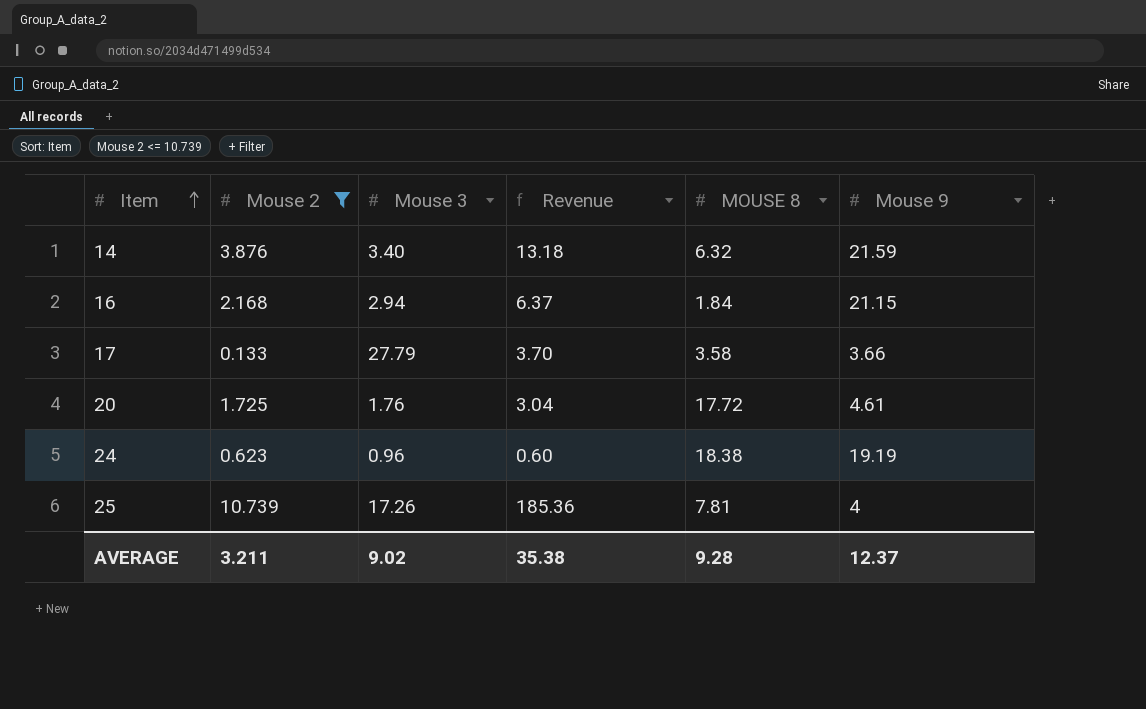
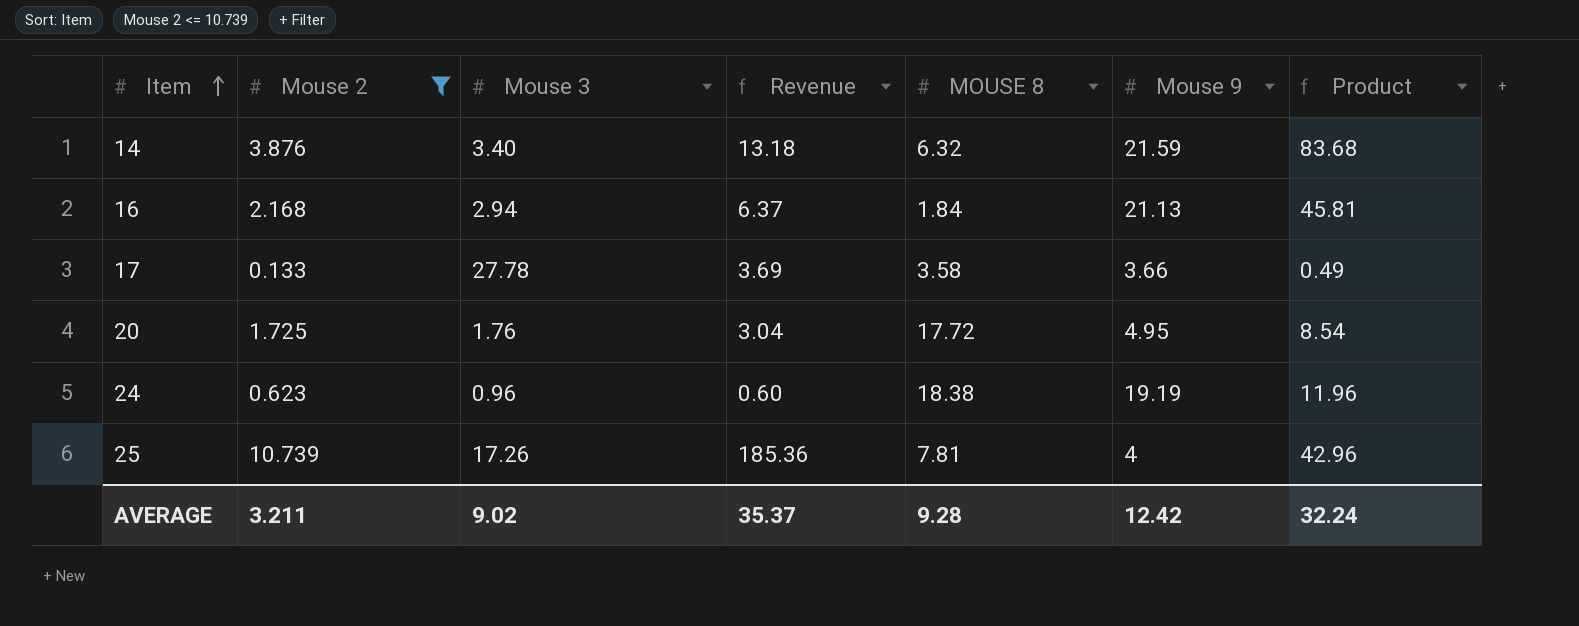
column Product | formula: none -> [Mouse 2] * [Mouse 9]
16 | Mouse 9: 21.15 -> 21.13
17 | Mouse 3: 27.79 -> 27.78
17 | Revenue: 3.70 -> 3.69
20 | Mouse 9: 4.61 -> 4.95
AVERAGE | Revenue: 35.38 -> 35.37
AVERAGE | Mouse 9: 12.37 -> 12.42

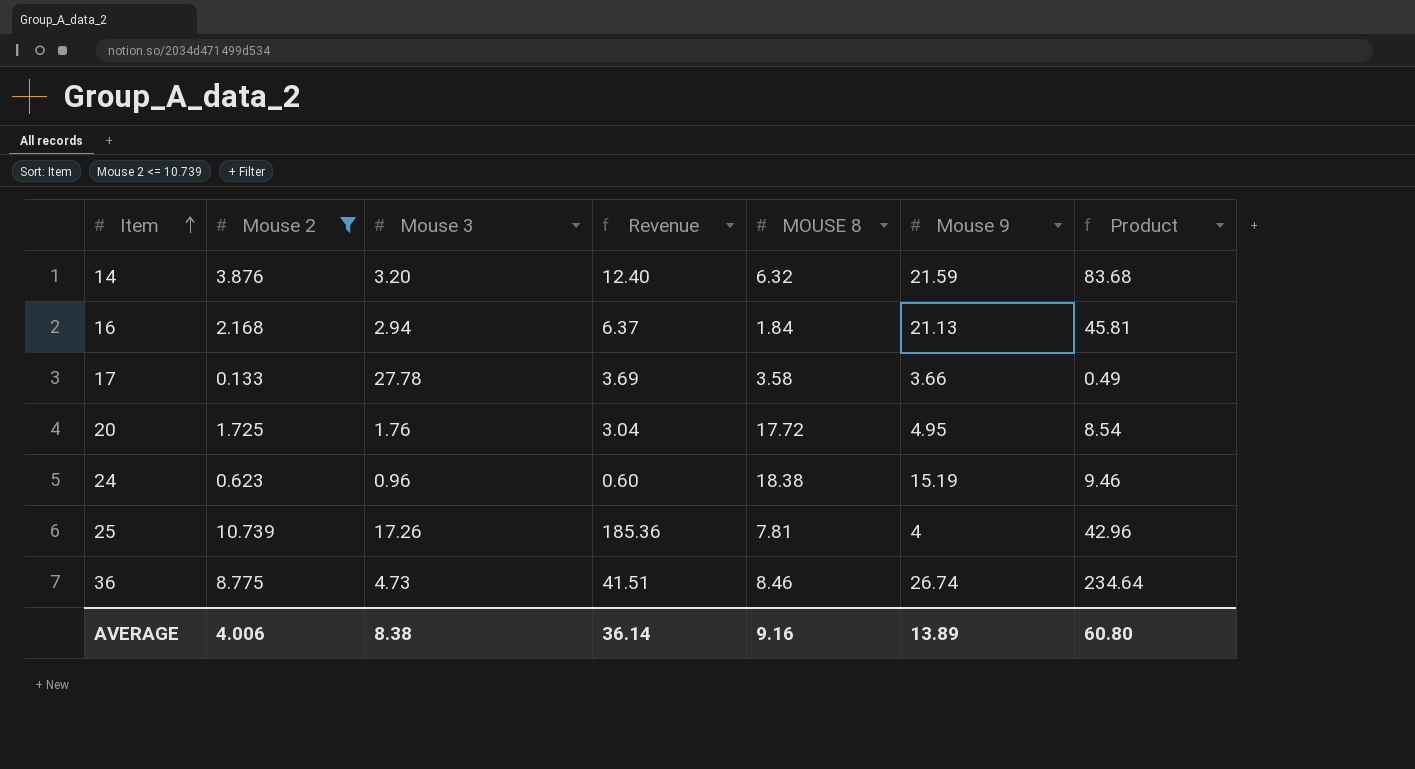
14 | Mouse 3: 3.40 -> 3.20
14 | Revenue: 13.18 -> 12.40
24 | Mouse 9: 19.19 -> 15.19
24 | Product: 11.96 -> 9.46
row 36: none -> 8.775 | 4.73 | 41.51 | 8.46 | 26.74 | 234.64
AVERAGE | Mouse 2: 3.211 -> 4.006
AVERAGE | Mouse 3: 9.02 -> 8.38
AVERAGE | Revenue: 35.37 -> 36.14
AVERAGE | MOUSE 8: 9.28 -> 9.16
AVERAGE | Mouse 9: 12.42 -> 13.89
AVERAGE | Product: 32.24 -> 60.80

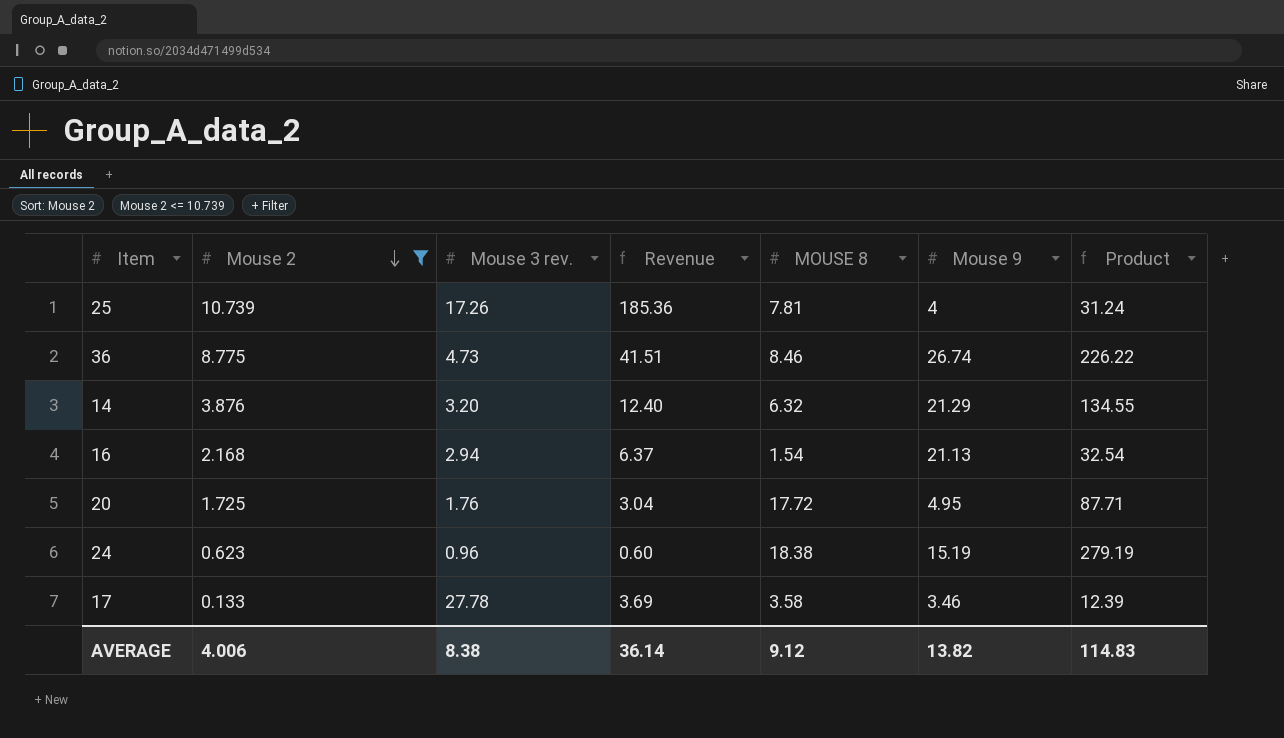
row order: Item ascending -> Mouse 2 descending
column name: Mouse 3 -> Mouse 3 rev.
column Product | formula: [Mouse 2] * [Mouse 9] -> [MOUSE 8] * [Mouse 9]
14 | Mouse 9: 21.59 -> 21.29
16 | MOUSE 8: 1.84 -> 1.54
17 | Mouse 9: 3.66 -> 3.46
AVERAGE | MOUSE 8: 9.16 -> 9.12
AVERAGE | Mouse 9: 13.89 -> 13.82
AVERAGE | Product: 60.80 -> 114.83

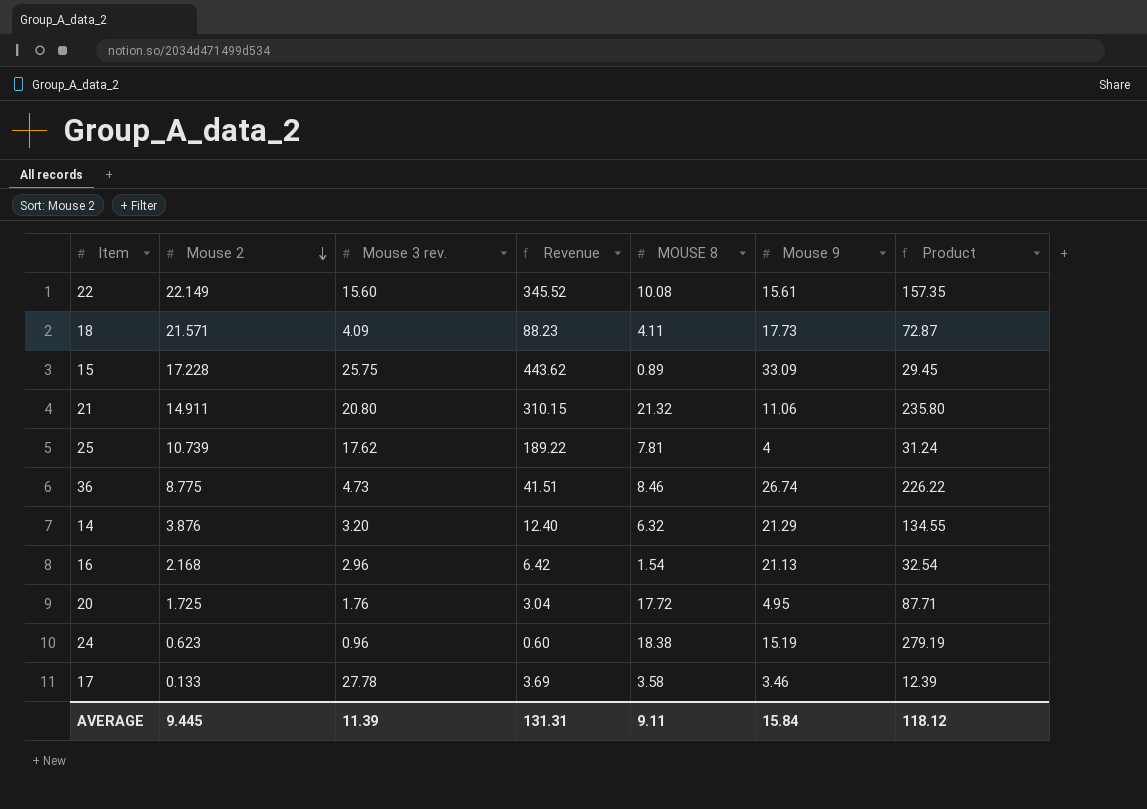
filter: Mouse 2 <= 10.739 -> none
25 | Mouse 3 rev.: 17.26 -> 17.62
25 | Revenue: 185.36 -> 189.22
16 | Mouse 3 rev.: 2.94 -> 2.96
16 | Revenue: 6.37 -> 6.42
AVERAGE | Mouse 2: 4.006 -> 9.445
AVERAGE | Mouse 3 rev.: 8.38 -> 11.39
AVERAGE | Revenue: 36.14 -> 131.31
AVERAGE | MOUSE 8: 9.12 -> 9.11
AVERAGE | Mouse 9: 13.82 -> 15.84
AVERAGE | Product: 114.83 -> 118.12

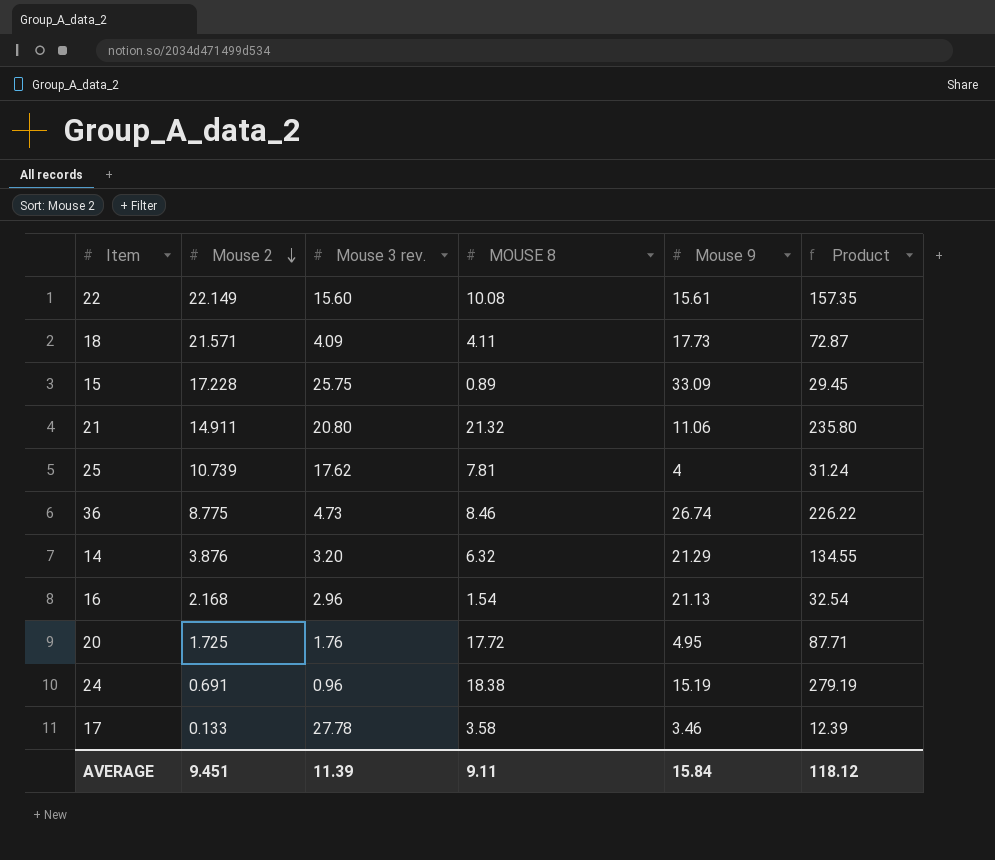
column Revenue | formula: [Mouse 2] * [Mouse 3 rev.] -> none
24 | Mouse 2: 0.623 -> 0.691
AVERAGE | Mouse 2: 9.445 -> 9.451

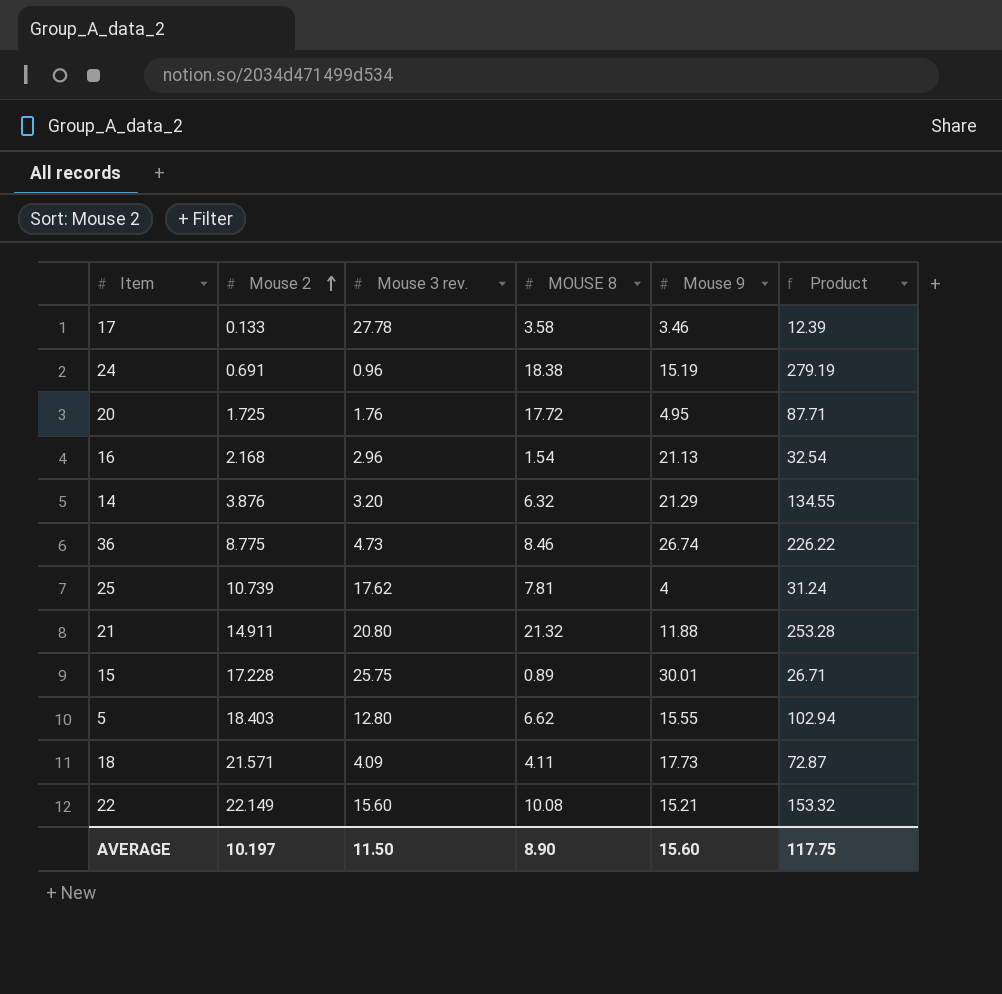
row order: Mouse 2 descending -> Mouse 2 ascending
21 | Mouse 9: 11.06 -> 11.88
21 | Product: 235.80 -> 253.28
15 | Mouse 9: 33.09 -> 30.01
15 | Product: 29.45 -> 26.71
row 5: none -> 18.403 | 12.80 | 6.62 | 15.55 | 102.94
22 | Mouse 9: 15.61 -> 15.21
22 | Product: 157.35 -> 153.32
AVERAGE | Mouse 2: 9.451 -> 10.197
AVERAGE | Mouse 3 rev.: 11.39 -> 11.50
AVERAGE | MOUSE 8: 9.11 -> 8.90
AVERAGE | Mouse 9: 15.84 -> 15.60
AVERAGE | Product: 118.12 -> 117.75

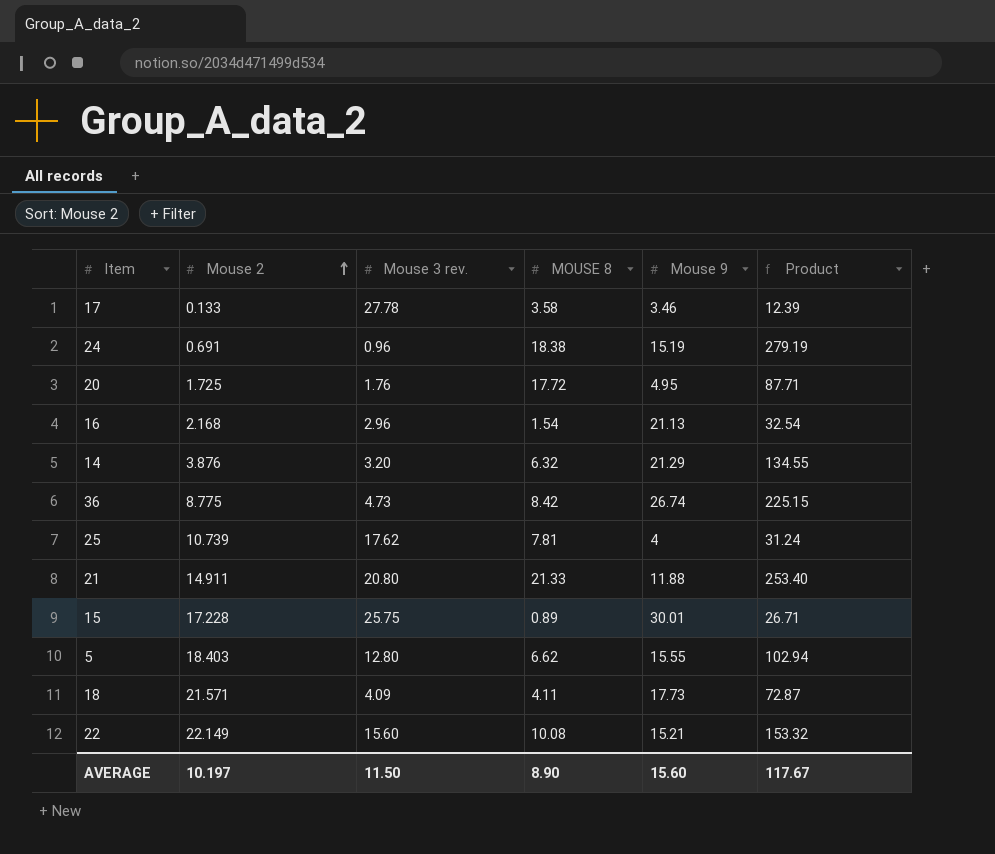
36 | MOUSE 8: 8.46 -> 8.42
36 | Product: 226.22 -> 225.15
21 | MOUSE 8: 21.32 -> 21.33
21 | Product: 253.28 -> 253.40
AVERAGE | Product: 117.75 -> 117.67

